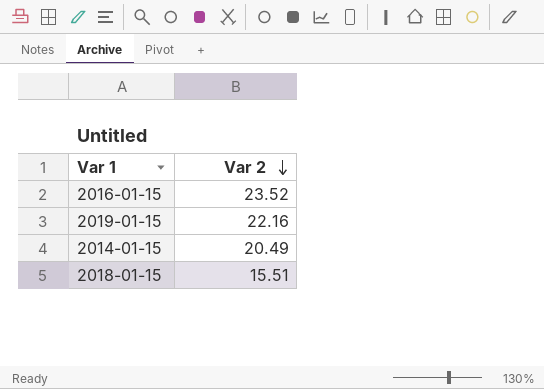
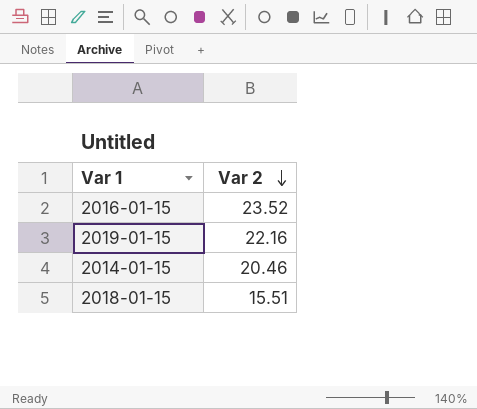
2014-01-15 | Var 2: 20.49 -> 20.46

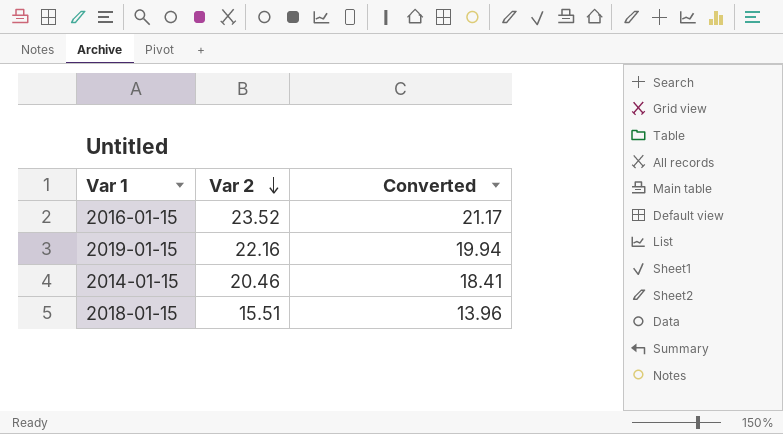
column Converted | formula: none -> [Var 2] * 0.9

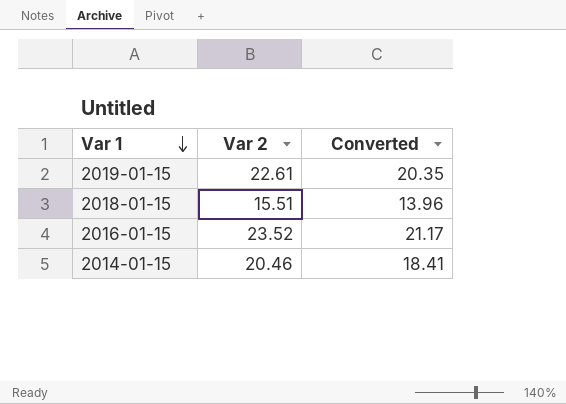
row order: Var 2 descending -> Var 1 descending
2019-01-15 | Var 2: 22.16 -> 22.61
2019-01-15 | Converted: 19.94 -> 20.35

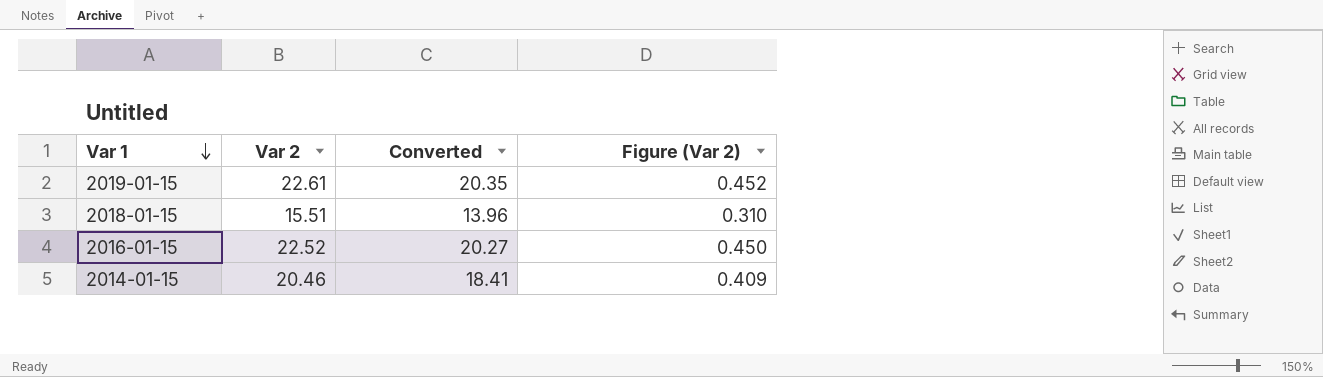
column Figure (Var 2) | formula: none -> [Var 2] * 0.02
2016-01-15 | Var 2: 23.52 -> 22.52
2016-01-15 | Converted: 21.17 -> 20.27

